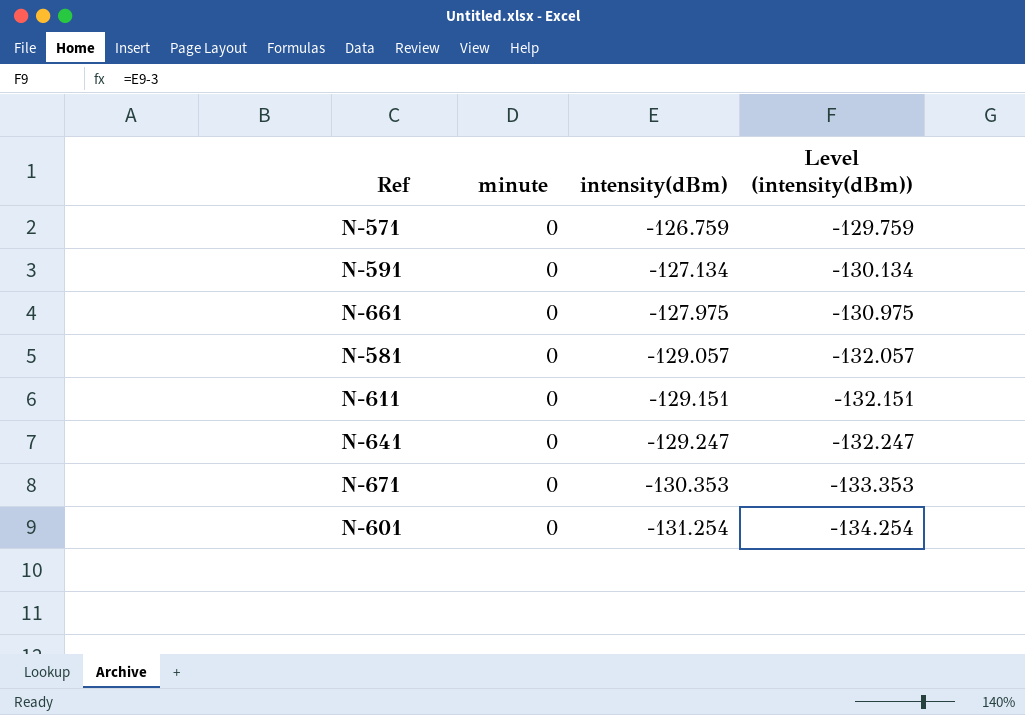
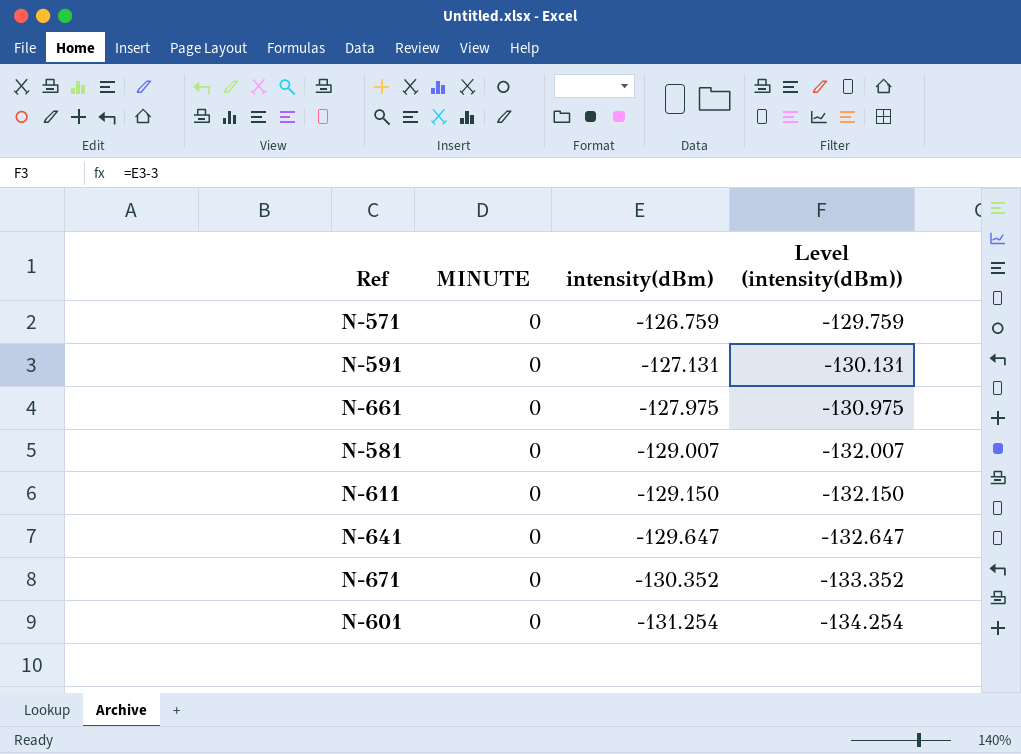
column name: minute -> MINUTE
N-591 | intensity(dBm): -127.134 -> -127.131
N-591 | Level (intensity(dBm)): -130.134 -> -130.131
N-581 | intensity(dBm): -129.057 -> -129.007
N-581 | Level (intensity(dBm)): -132.057 -> -132.007
N-611 | intensity(dBm): -129.151 -> -129.150
N-611 | Level (intensity(dBm)): -132.151 -> -132.150
N-641 | intensity(dBm): -129.247 -> -129.647
N-641 | Level (intensity(dBm)): -132.247 -> -132.647
N-671 | intensity(dBm): -130.353 -> -130.352
N-671 | Level (intensity(dBm)): -133.353 -> -133.352

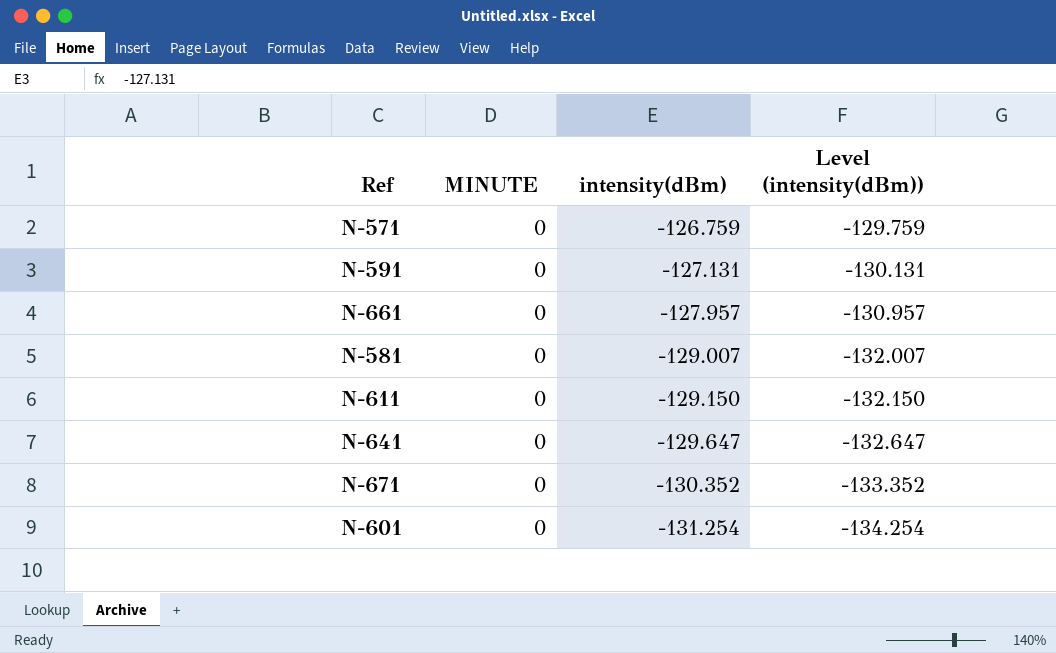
N-661 | intensity(dBm): -127.975 -> -127.957
N-661 | Level (intensity(dBm)): -130.975 -> -130.957

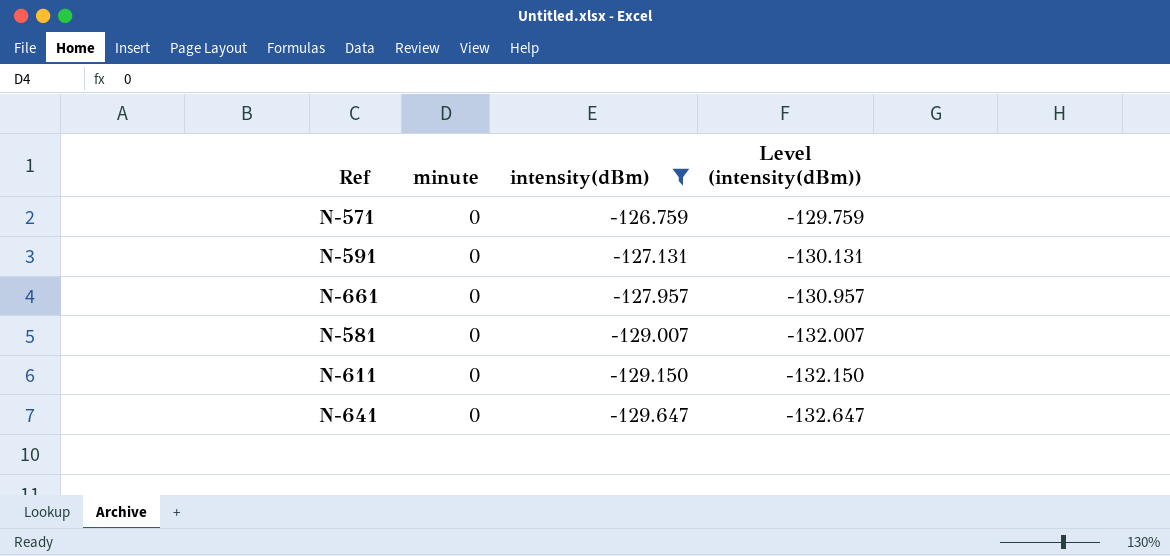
filter: none -> intensity(dBm) >= -129.647
column name: MINUTE -> minute

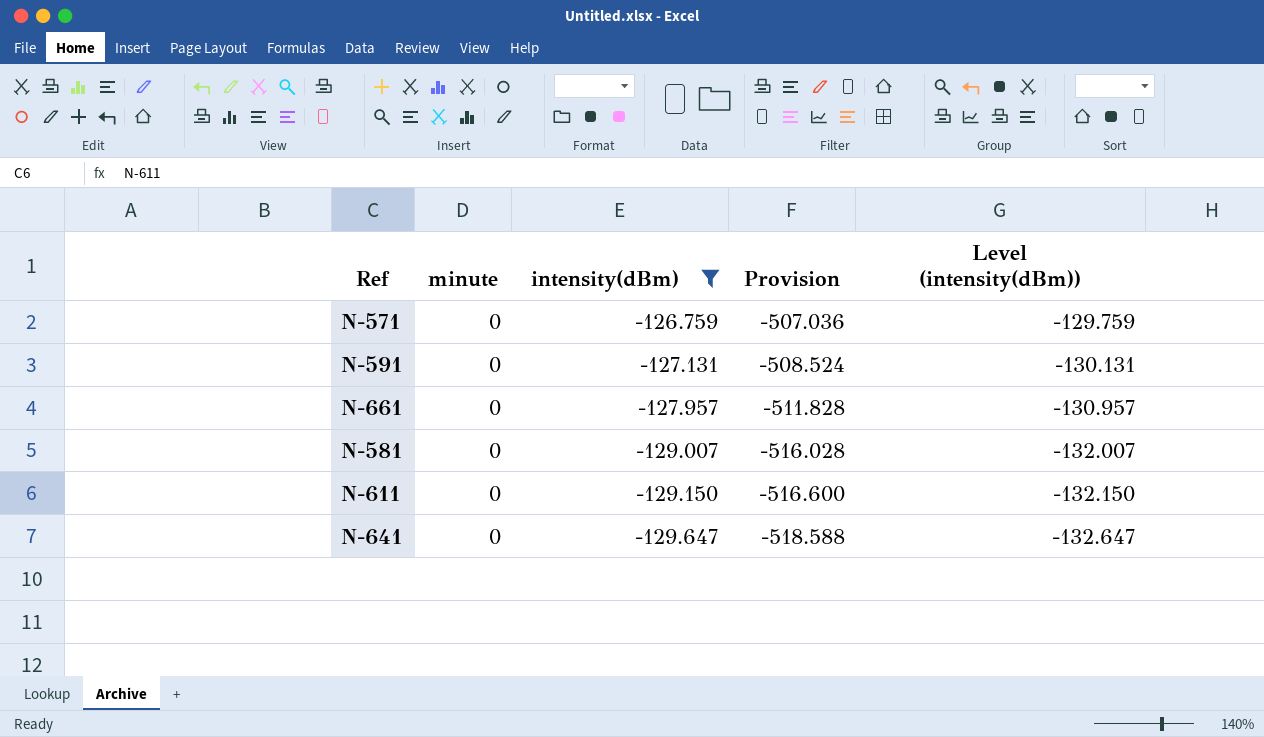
column Provision | formula: none -> [intensity(dBm)] * 4

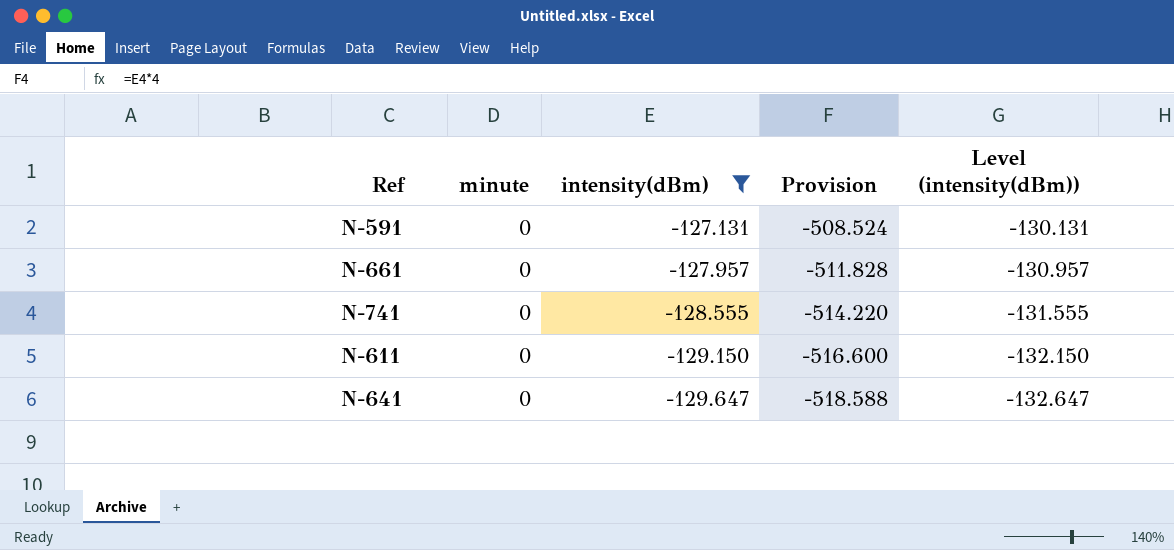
row N-571: 0 | -126.759 | -507.036 | -129.759 -> none
row N-581: 0 | -129.007 | -516.028 | -132.007 -> none
row N-741: none -> 0 | -128.555 | -514.220 | -131.555

